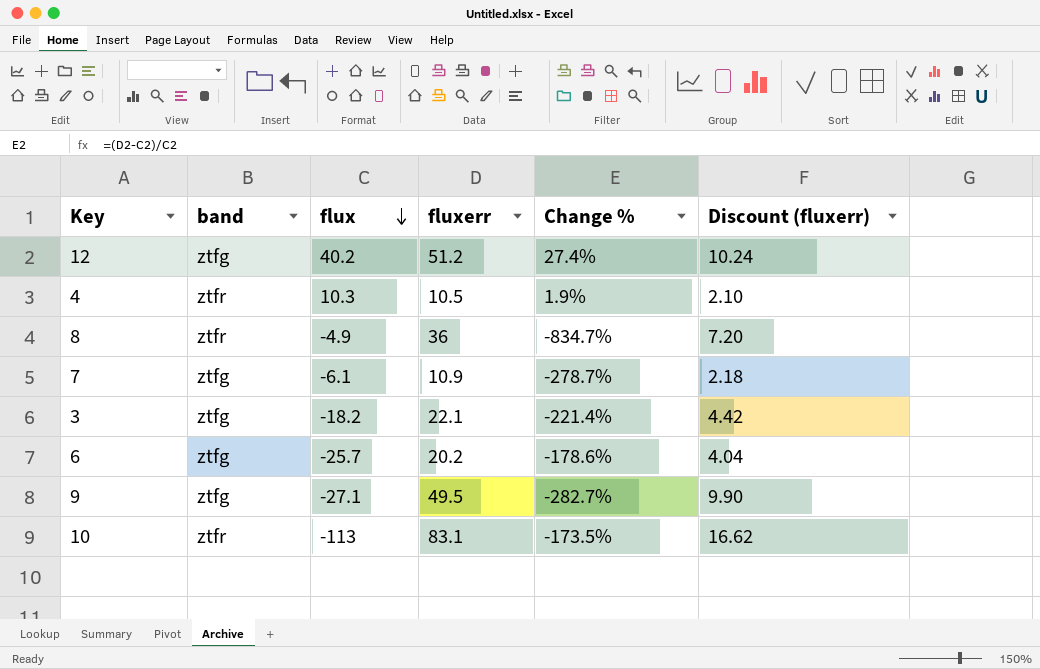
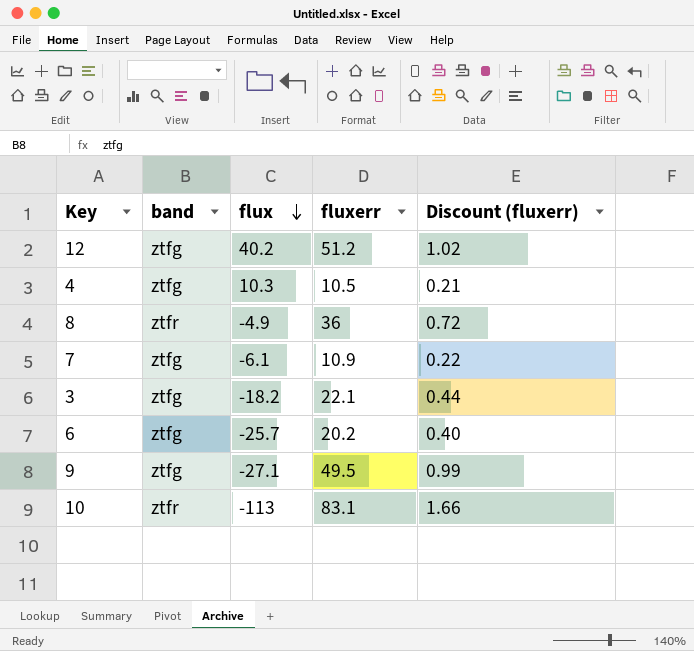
column Change % | formula: ([fluxerr] - [flux]) / [flux] -> none
column Discount (fluxerr) | formula: [fluxerr] * 0.2 -> [fluxerr] * 0.02
4 | band: ztfr -> ztfg

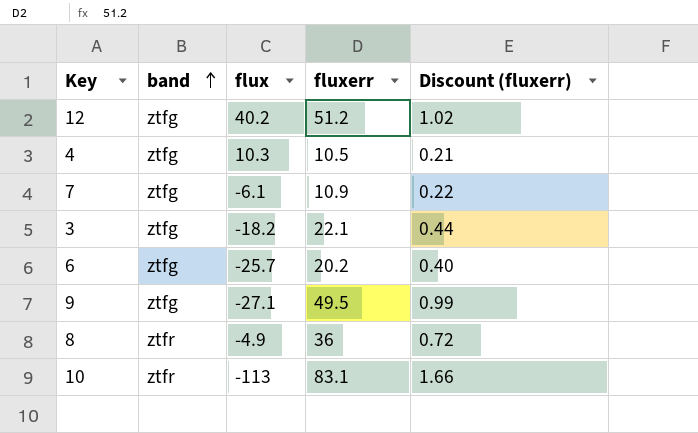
row order: flux descending -> band ascending

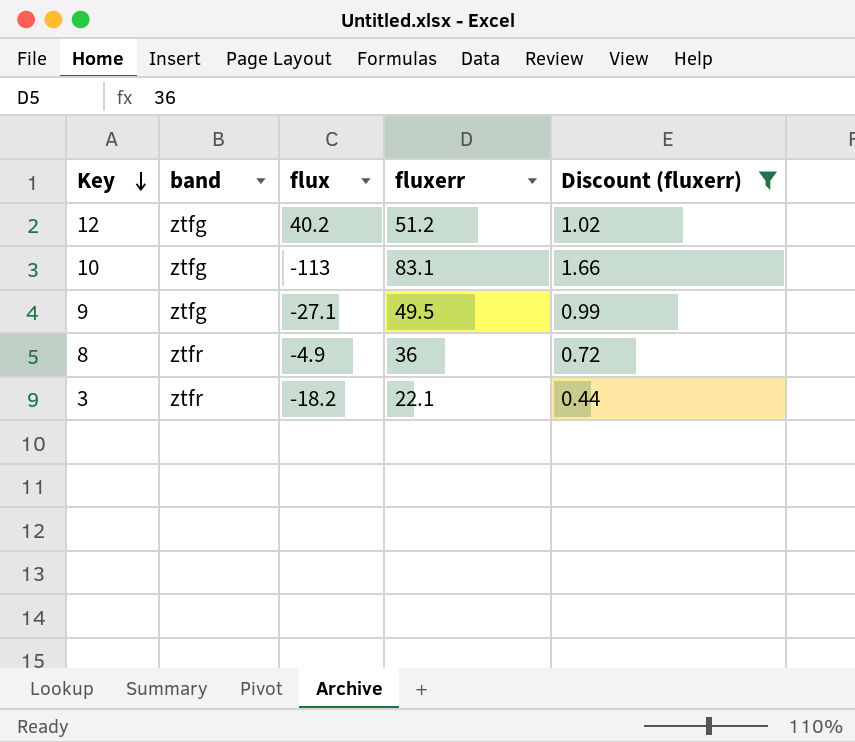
filter: none -> Discount (fluxerr) >= 0.44
row order: band ascending -> Key descending
10 | band: ztfr -> ztfg
3 | band: ztfg -> ztfr

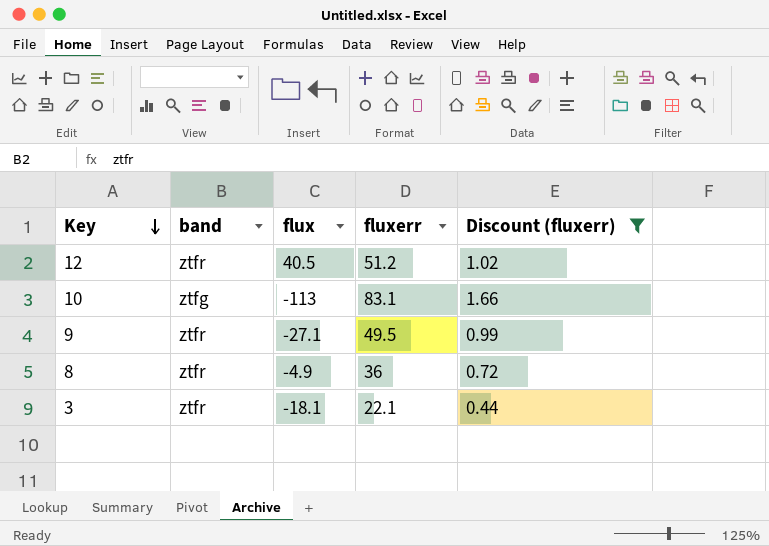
12 | band: ztfg -> ztfr
12 | flux: 40.2 -> 40.5
9 | band: ztfg -> ztfr
3 | flux: -18.2 -> -18.1

